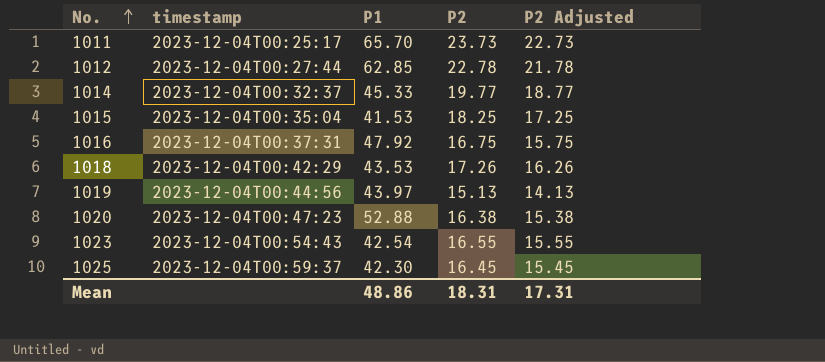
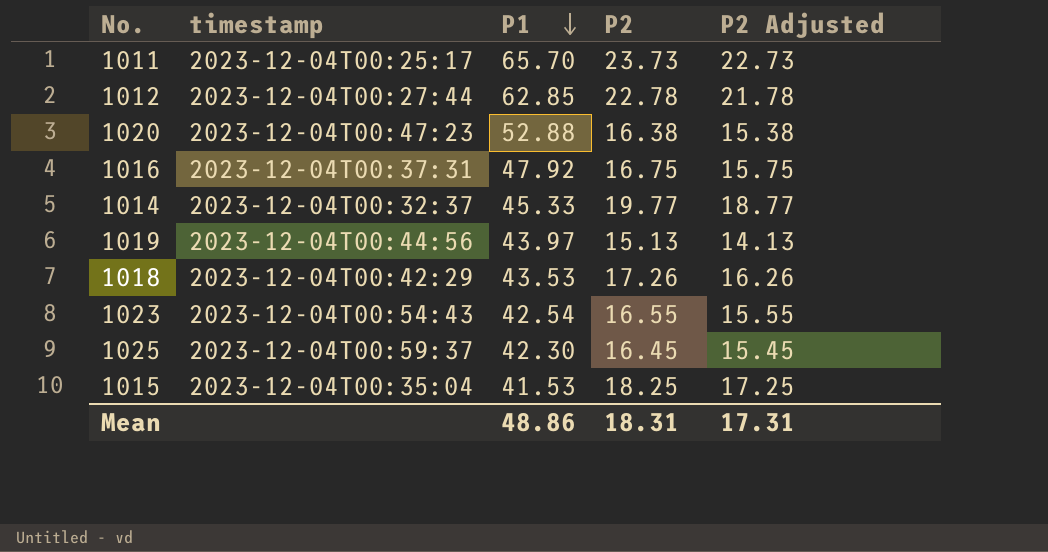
row order: No. ascending -> P1 descending

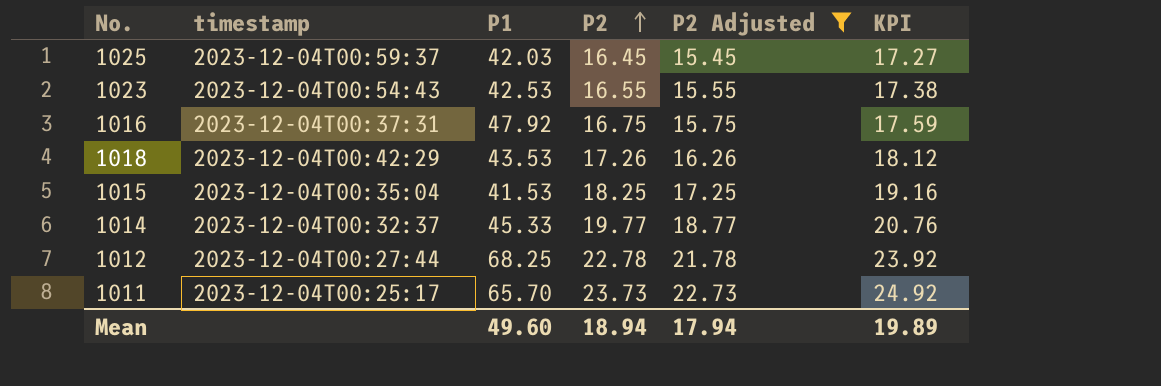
filter: none -> P2 Adjusted >= 15.45
row order: P1 descending -> P2 ascending
column KPI | formula: none -> [P2] * 1.05
1025 | P1: 42.30 -> 42.03
1023 | P1: 42.54 -> 42.53
1012 | P1: 62.85 -> 68.25
Mean | P1: 48.86 -> 49.60
Mean | P2: 18.31 -> 18.94
Mean | P2 Adjusted: 17.31 -> 17.94

